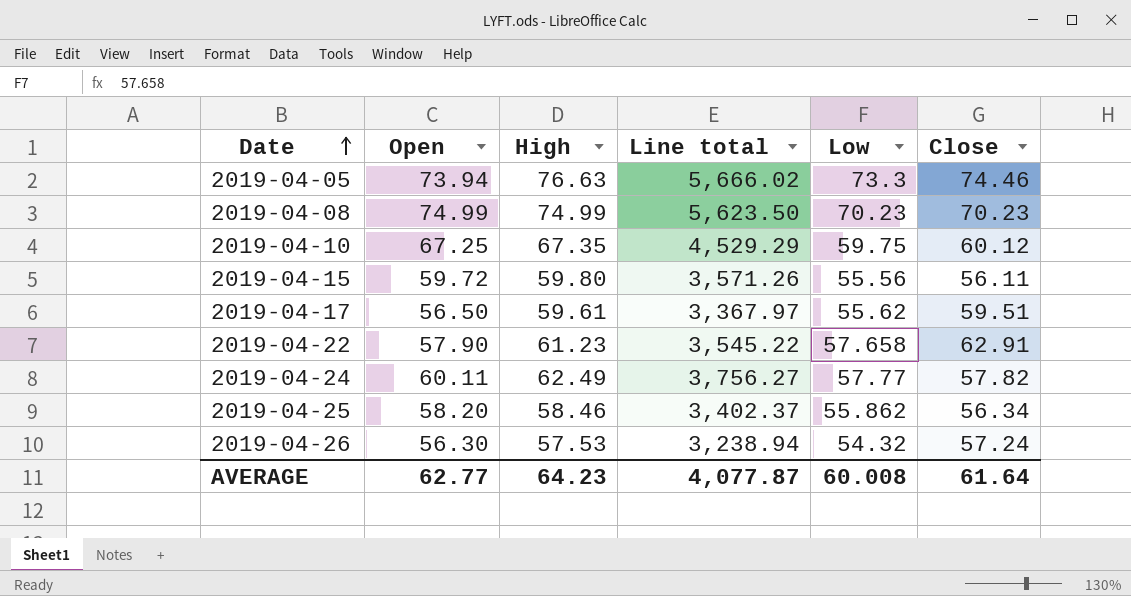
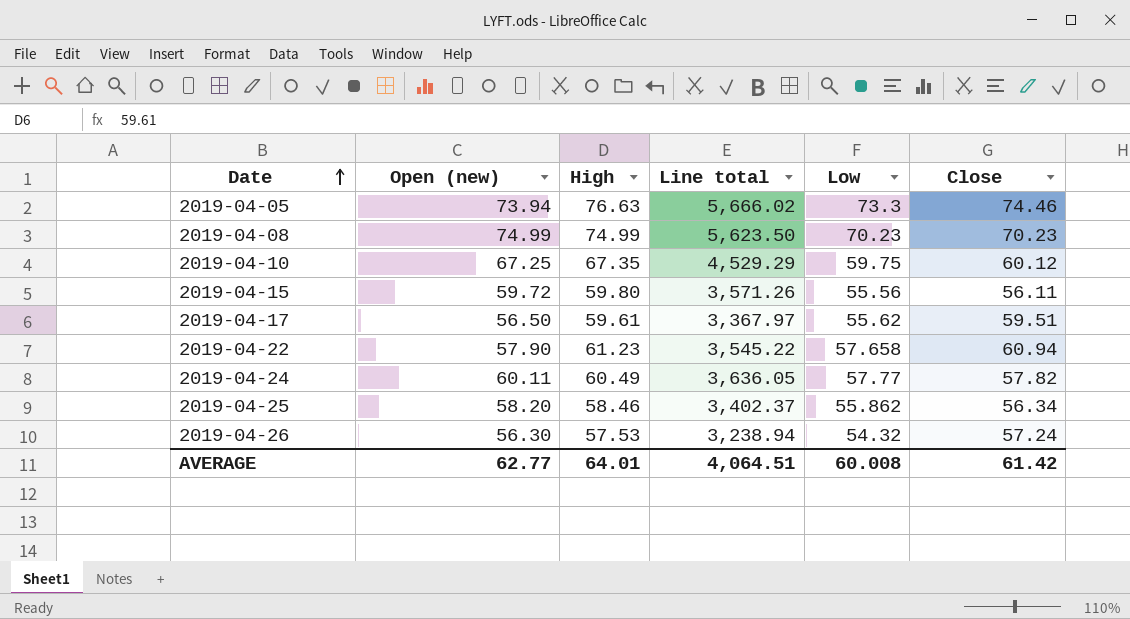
column name: Open -> Open (new)
2019-04-22 | Close: 62.91 -> 60.94
2019-04-24 | High: 62.49 -> 60.49
2019-04-24 | Line total: 3,756.27 -> 3,636.05
AVERAGE | High: 64.23 -> 64.01
AVERAGE | Line total: 4,077.87 -> 4,064.51
AVERAGE | Close: 61.64 -> 61.42

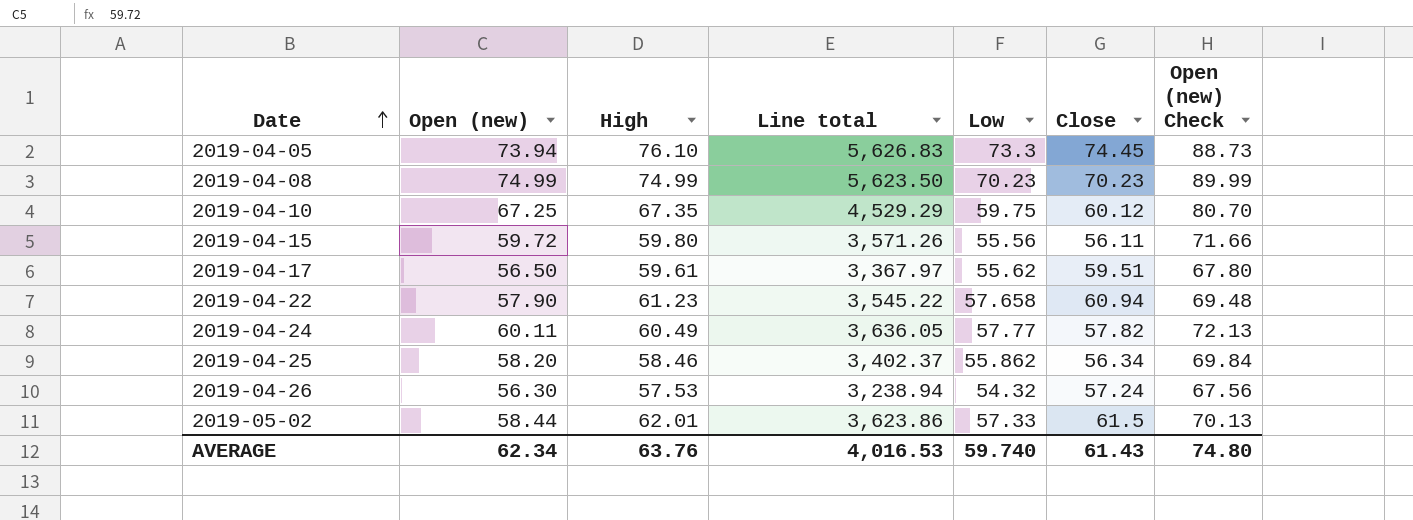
column Open (new) Check | formula: none -> [Open (new)] * 1.2
2019-04-05 | High: 76.63 -> 76.10
2019-04-05 | Line total: 5,666.02 -> 5,626.83
2019-04-05 | Close: 74.46 -> 74.45
row 2019-05-02: none -> 58.44 | 62.01 | 3,623.86 | 57.33 | 61.5 | 70.13
AVERAGE | Open (new): 62.77 -> 62.34
AVERAGE | High: 64.01 -> 63.76
AVERAGE | Line total: 4,064.51 -> 4,016.53
AVERAGE | Low: 60.008 -> 59.740
AVERAGE | Close: 61.42 -> 61.43

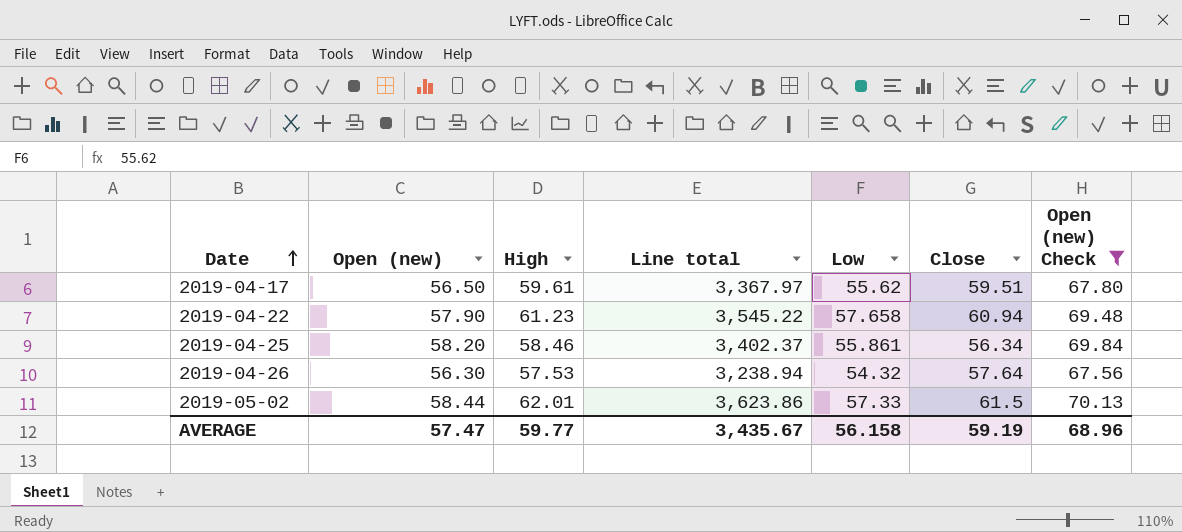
filter: none -> Open (new) Check <= 70.13
2019-04-25 | Low: 55.862 -> 55.861
2019-04-26 | Close: 57.24 -> 57.64
AVERAGE | Open (new): 62.34 -> 57.47
AVERAGE | High: 63.76 -> 59.77
AVERAGE | Line total: 4,016.53 -> 3,435.67
AVERAGE | Low: 59.740 -> 56.158
AVERAGE | Close: 61.43 -> 59.19
AVERAGE | Open (new) Check: 74.80 -> 68.96

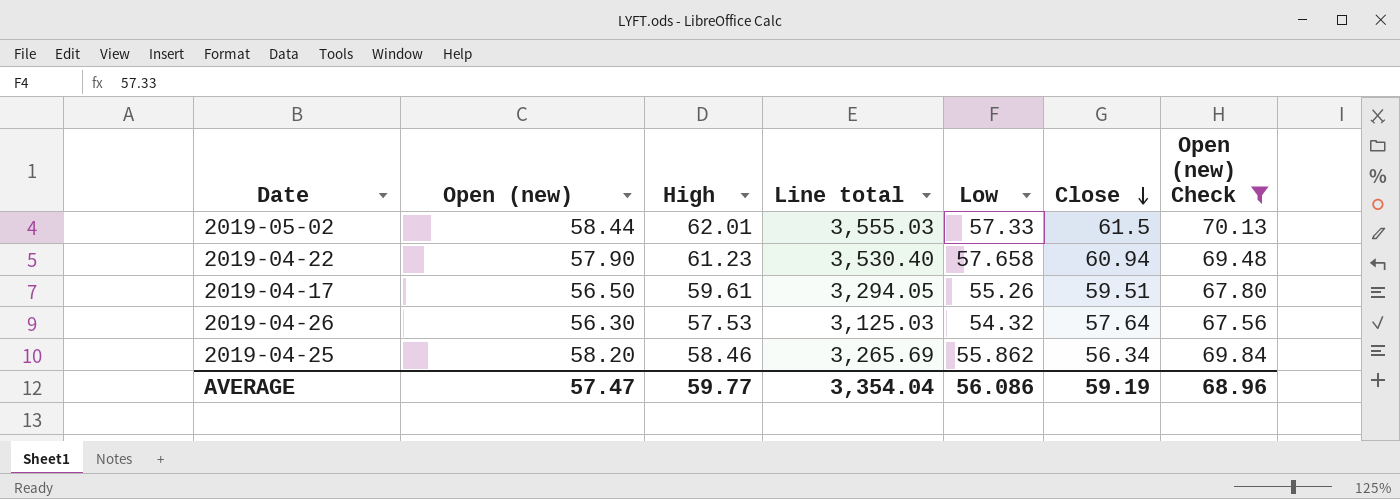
row order: Date ascending -> Close descending
column Line total | formula: [Open (new)] * [High] -> [High] * [Low]
2019-04-17 | Low: 55.62 -> 55.26
2019-04-25 | Low: 55.861 -> 55.862
AVERAGE | Line total: 3,435.67 -> 3,354.04
AVERAGE | Low: 56.158 -> 56.086

